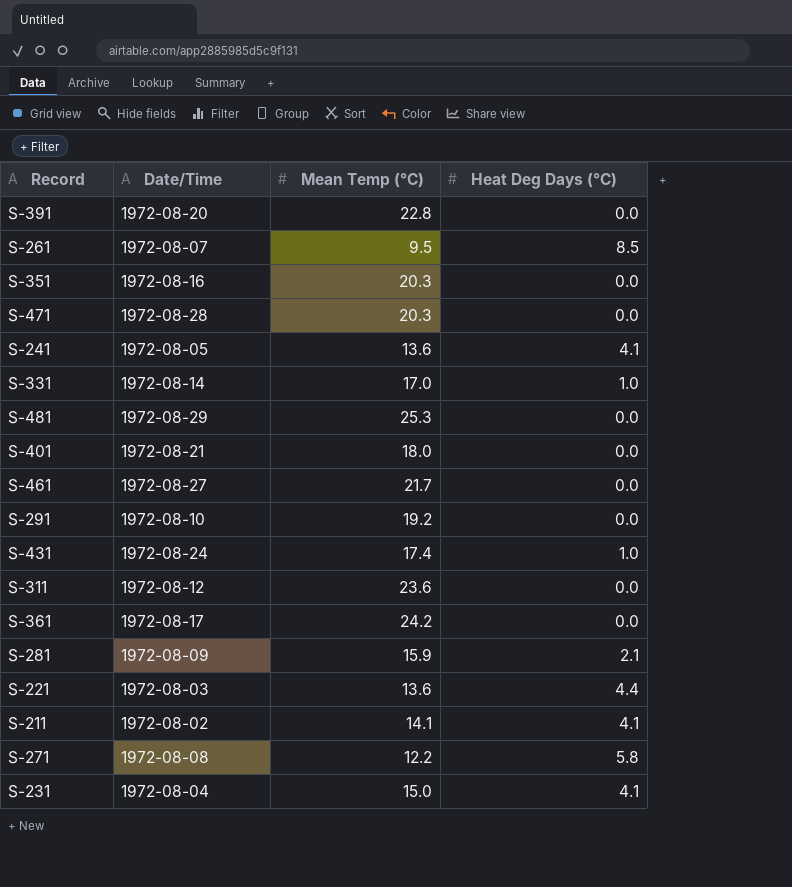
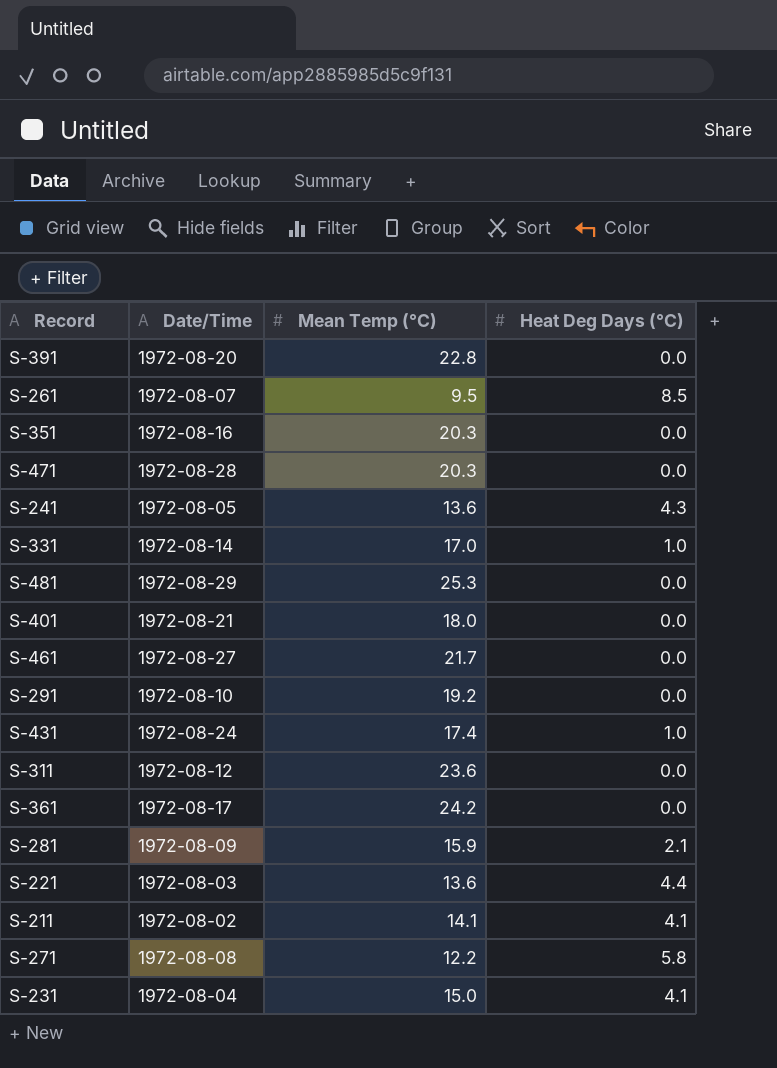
S-241 | Heat Deg Days (°C): 4.1 -> 4.3

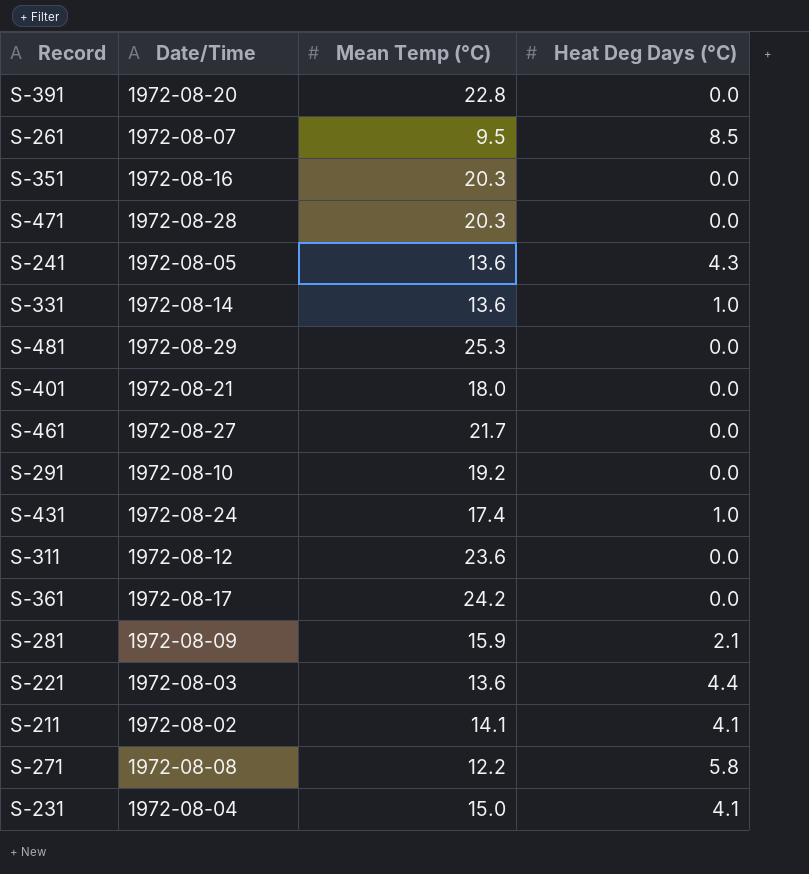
S-331 | Mean Temp (°C): 17.0 -> 13.6

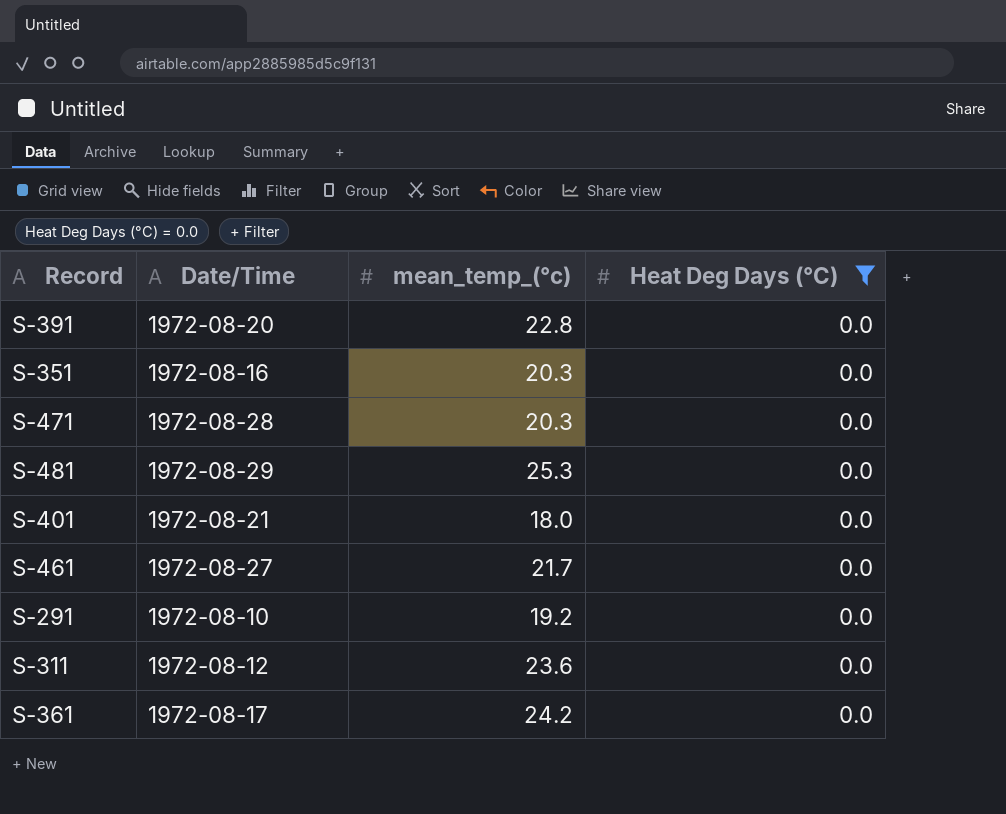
filter: none -> Heat Deg Days (°C) = 0.0
column name: Mean Temp (°C) -> mean_temp_(°c)

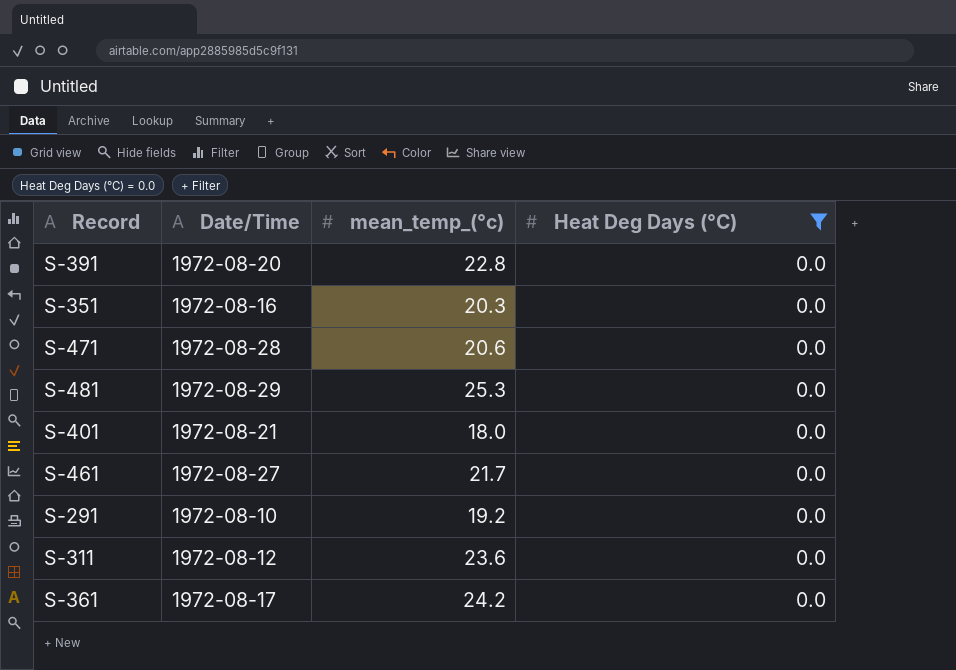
S-471 | mean_temp_(°c): 20.3 -> 20.6

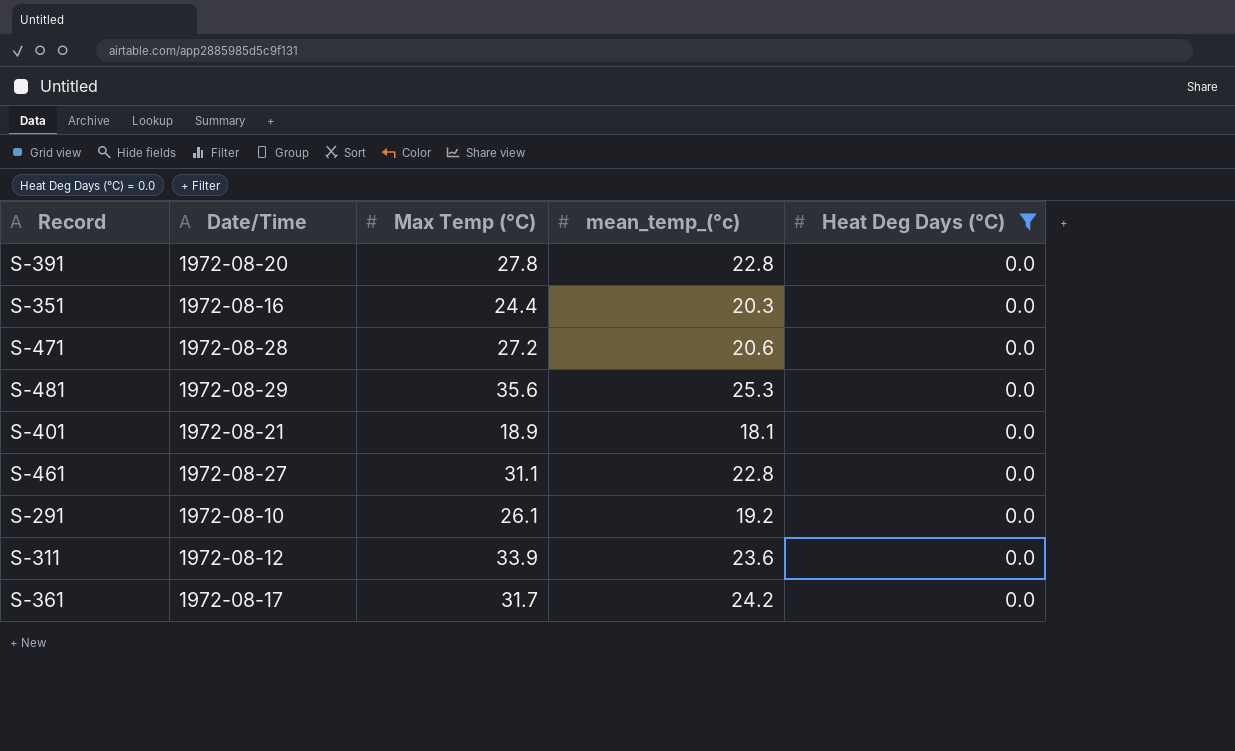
column Max Temp (°C) | position: none -> 3
S-401 | mean_temp_(°c): 18.0 -> 18.1
S-461 | mean_temp_(°c): 21.7 -> 22.8

